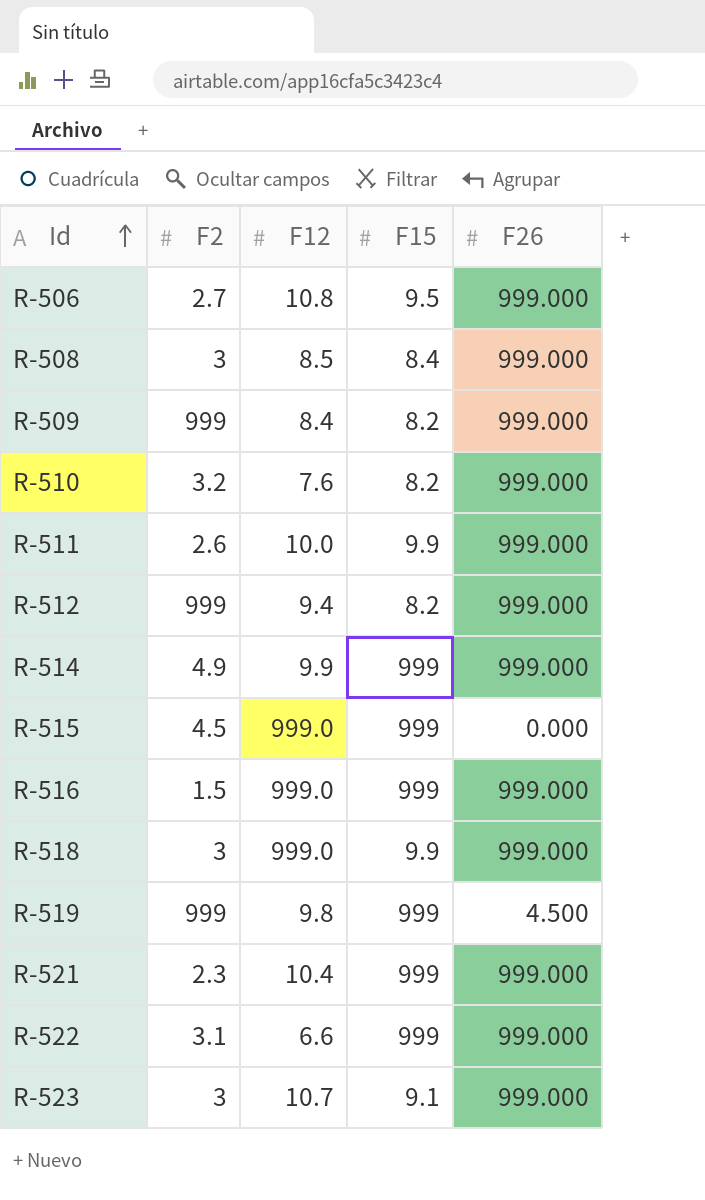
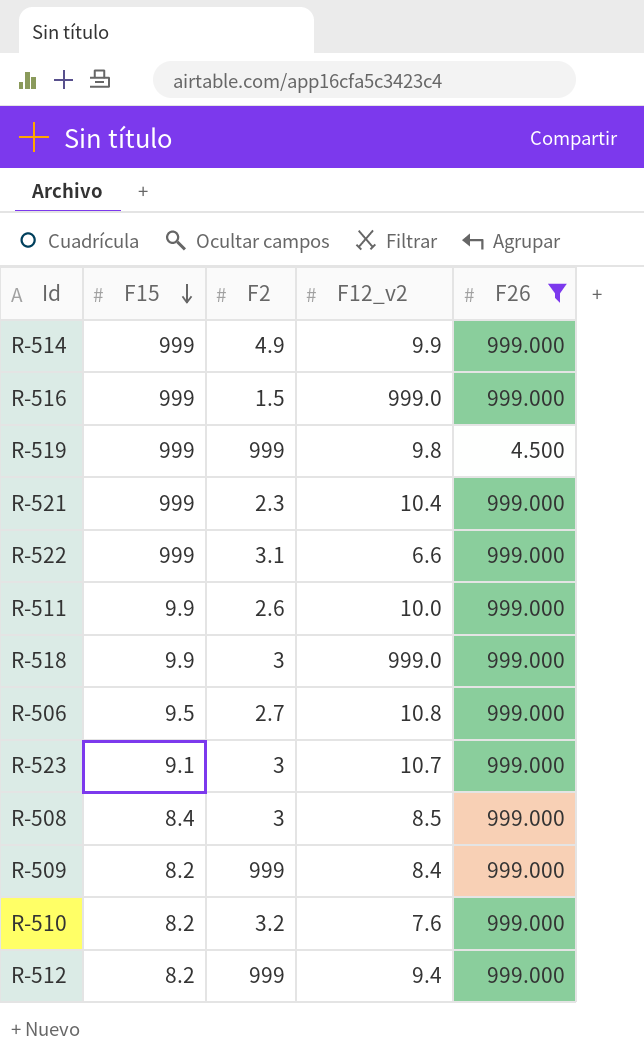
filter: none -> F26 != 0.000
row order: Id ascending -> F15 descending
column F15 | position: 4 -> 2
column name: F12 -> F12_v2

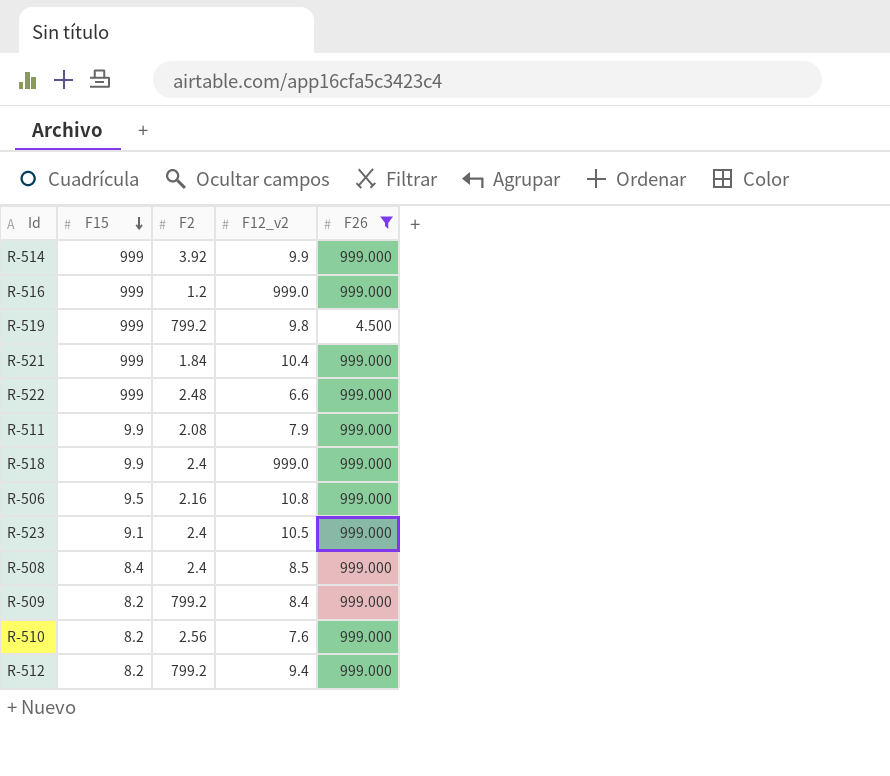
R-514 | F2: 4.9 -> 3.92
R-516 | F2: 1.5 -> 1.2
R-519 | F2: 999 -> 799.2
R-521 | F2: 2.3 -> 1.84
R-522 | F2: 3.1 -> 2.48
R-511 | F2: 2.6 -> 2.08
R-511 | F12_v2: 10.0 -> 7.9
R-518 | F2: 3 -> 2.4
R-506 | F2: 2.7 -> 2.16
R-523 | F2: 3 -> 2.4
R-523 | F12_v2: 10.7 -> 10.5
R-508 | F2: 3 -> 2.4
R-509 | F2: 999 -> 799.2
R-510 | F2: 3.2 -> 2.56
R-512 | F2: 999 -> 799.2

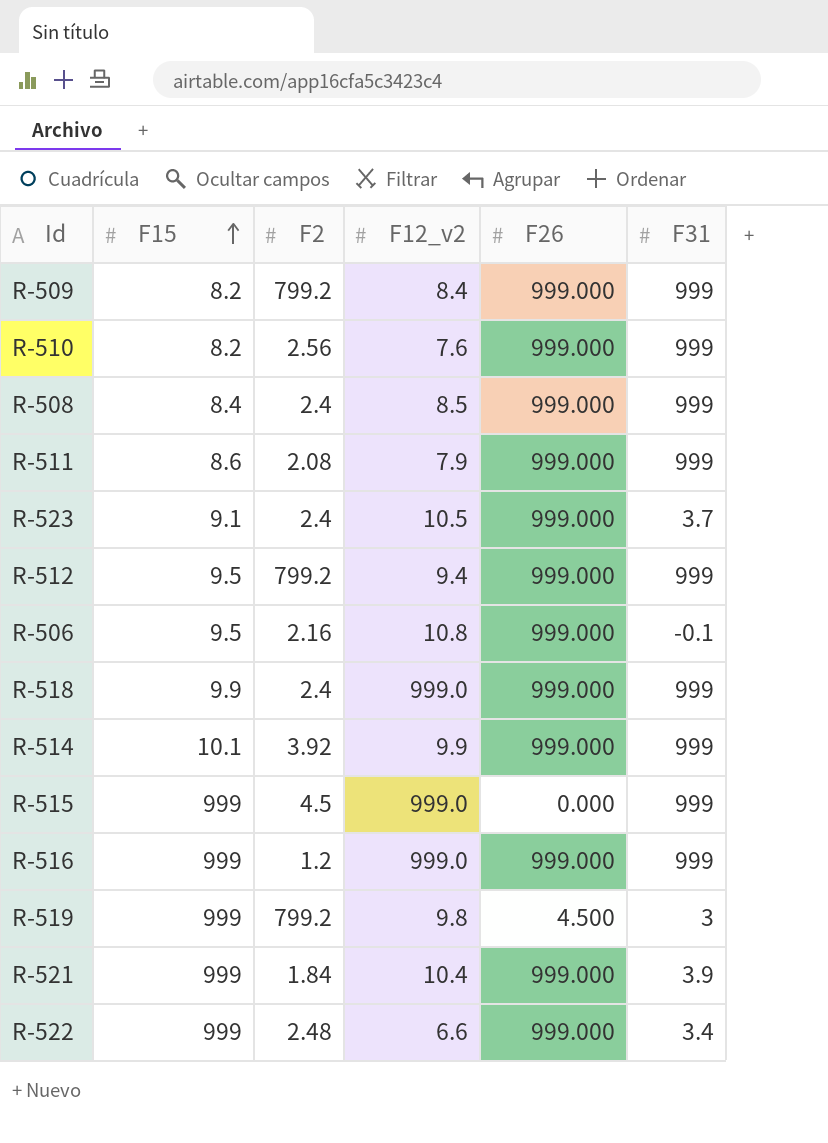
filter: F26 != 0.000 -> none
row order: F15 descending -> F15 ascending
column F31 | position: none -> 6
R-511 | F15: 9.9 -> 8.6
R-512 | F15: 8.2 -> 9.5
R-514 | F15: 999 -> 10.1

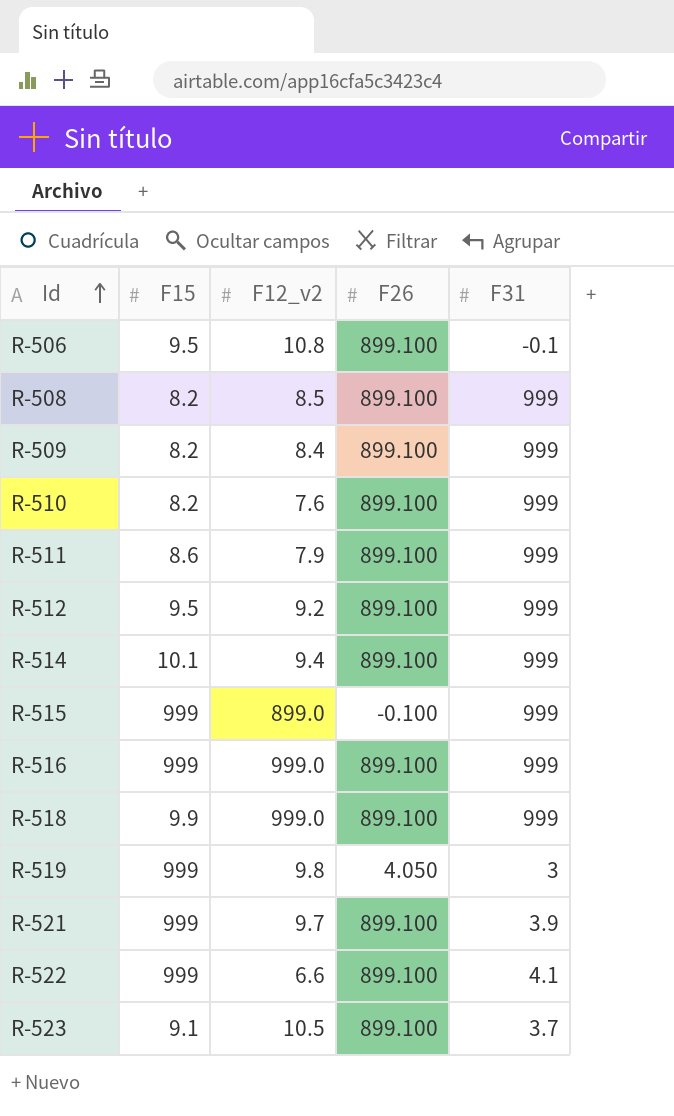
row order: F15 ascending -> Id ascending
column F2 | position: 3 -> none
R-506 | F26: 999.000 -> 899.100
R-508 | F15: 8.4 -> 8.2
R-508 | F26: 999.000 -> 899.100
R-509 | F26: 999.000 -> 899.100
R-510 | F26: 999.000 -> 899.100
R-511 | F26: 999.000 -> 899.100
R-512 | F12_v2: 9.4 -> 9.2
R-512 | F26: 999.000 -> 899.100
R-514 | F12_v2: 9.9 -> 9.4
R-514 | F26: 999.000 -> 899.100
R-515 | F12_v2: 999.0 -> 899.0
R-515 | F26: 0.000 -> -0.100
R-516 | F26: 999.000 -> 899.100
R-518 | F26: 999.000 -> 899.100
R-519 | F26: 4.500 -> 4.050
R-521 | F12_v2: 10.4 -> 9.7
R-521 | F26: 999.000 -> 899.100
R-522 | F26: 999.000 -> 899.100
R-522 | F31: 3.4 -> 4.1
R-523 | F26: 999.000 -> 899.100

